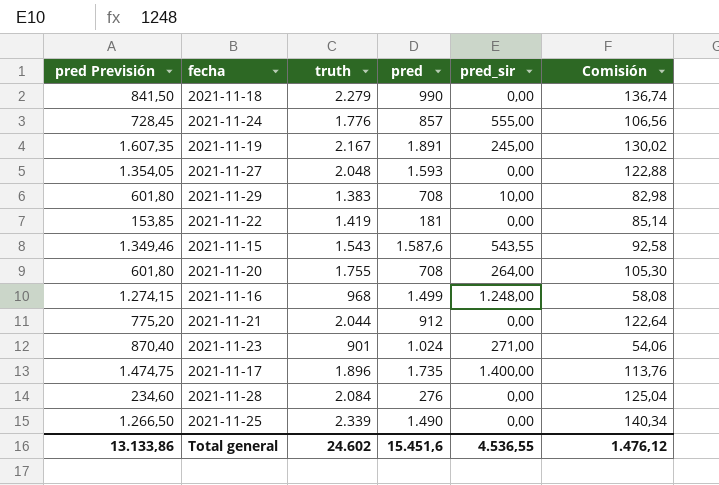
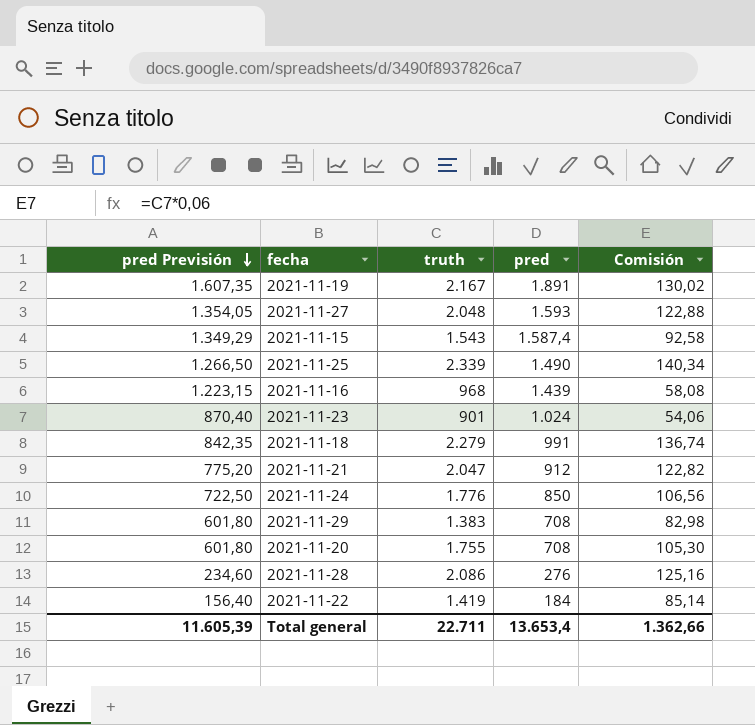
row order: none -> pred Previsión descending
column pred_sir | position: 5 -> none
row 2021-11-17: 1.474,75 | 1.896 | 1.735 | 1.400,00 | 113,76 -> none
2021-11-15 | pred Previsión: 1.349,46 -> 1.349,29
2021-11-15 | pred: 1.587,6 -> 1.587,4
2021-11-16 | pred Previsión: 1.274,15 -> 1.223,15
2021-11-16 | pred: 1.499 -> 1.439
2021-11-18 | pred Previsión: 841,50 -> 842,35
2021-11-18 | pred: 990 -> 991
2021-11-21 | truth: 2.044 -> 2.047
2021-11-21 | Comisión: 122,64 -> 122,82
2021-11-24 | pred Previsión: 728,45 -> 722,50
2021-11-24 | pred: 857 -> 850
2021-11-28 | truth: 2.084 -> 2.086
2021-11-28 | Comisión: 125,04 -> 125,16
2021-11-22 | pred Previsión: 153,85 -> 156,40
2021-11-22 | pred: 181 -> 184
Total general | pred Previsión: 13.133,86 -> 11.605,39
Total general | truth: 24.602 -> 22.711
Total general | pred: 15.451,6 -> 13.653,4
Total general | Comisión: 1.476,12 -> 1.362,66

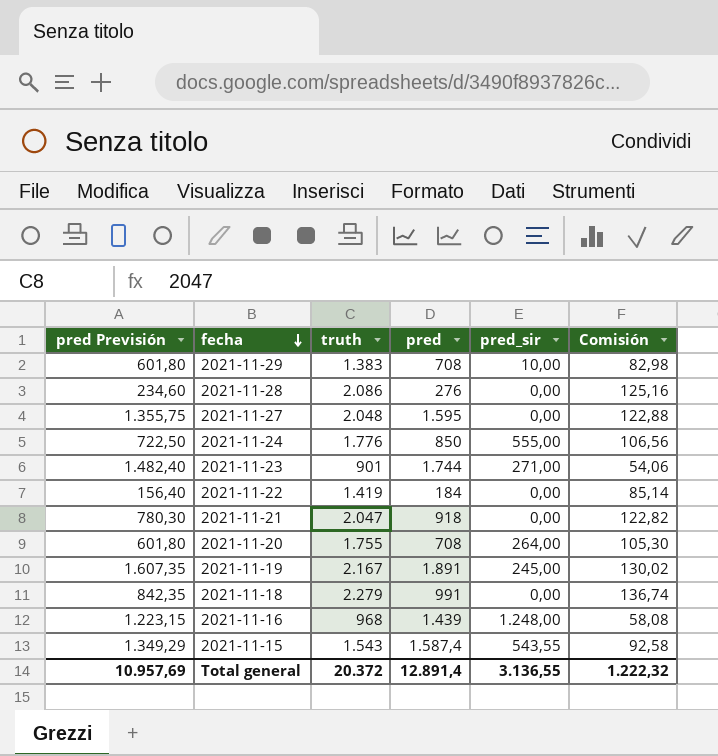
row order: pred Previsión descending -> fecha descending
column pred_sir | position: none -> 5
row 2021-11-25: 1.266,50 | 2.339 | 1.490 | 140,34 -> none
2021-11-27 | pred Previsión: 1.354,05 -> 1.355,75
2021-11-27 | pred: 1.593 -> 1.595
2021-11-23 | pred Previsión: 870,40 -> 1.482,40
2021-11-23 | pred: 1.024 -> 1.744
2021-11-21 | pred Previsión: 775,20 -> 780,30
2021-11-21 | pred: 912 -> 918
Total general | pred Previsión: 11.605,39 -> 10.957,69
Total general | truth: 22.711 -> 20.372
Total general | pred: 13.653,4 -> 12.891,4
Total general | Comisión: 1.362,66 -> 1.222,32

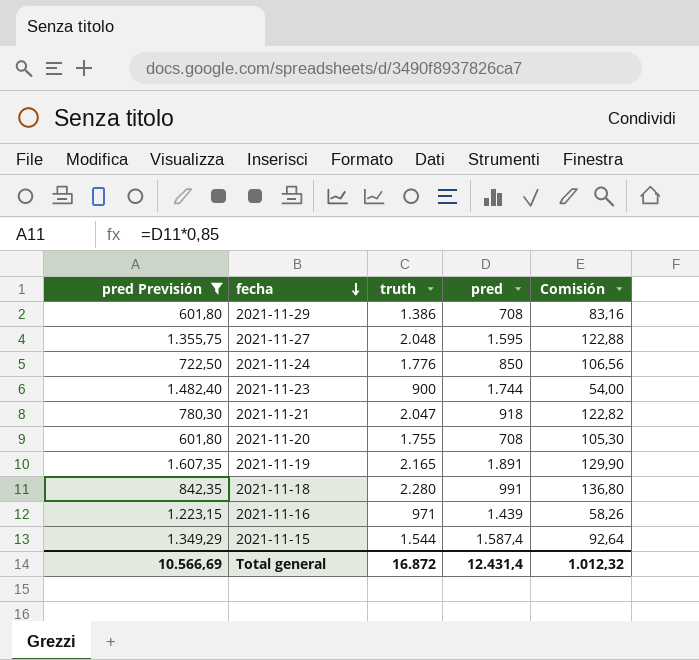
filter: none -> pred Previsión >= 601,80
column pred_sir | position: 5 -> none
2021-11-29 | truth: 1.383 -> 1.386
2021-11-29 | Comisión: 82,98 -> 83,16
2021-11-23 | truth: 901 -> 900
2021-11-23 | Comisión: 54,06 -> 54,00
2021-11-19 | truth: 2.167 -> 2.165
2021-11-19 | Comisión: 130,02 -> 129,90
2021-11-18 | truth: 2.279 -> 2.280
2021-11-18 | Comisión: 136,74 -> 136,80
2021-11-16 | truth: 968 -> 971
2021-11-16 | Comisión: 58,08 -> 58,26
2021-11-15 | truth: 1.543 -> 1.544
2021-11-15 | Comisión: 92,58 -> 92,64
Total general | pred Previsión: 10.957,69 -> 10.566,69
Total general | truth: 20.372 -> 16.872
Total general | pred: 12.891,4 -> 12.431,4
Total general | Comisión: 1.222,32 -> 1.012,32

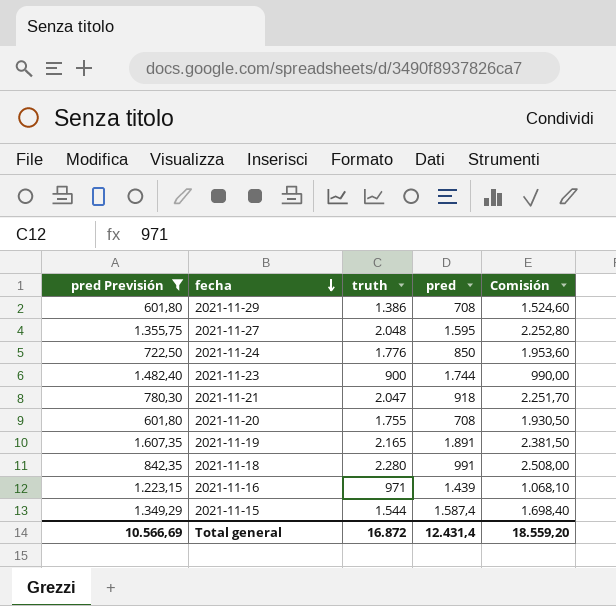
column Comisión | formula: [truth] * 0,06 -> [truth] * 1,1
Total general | Comisión: 1.012,32 -> 18.559,20

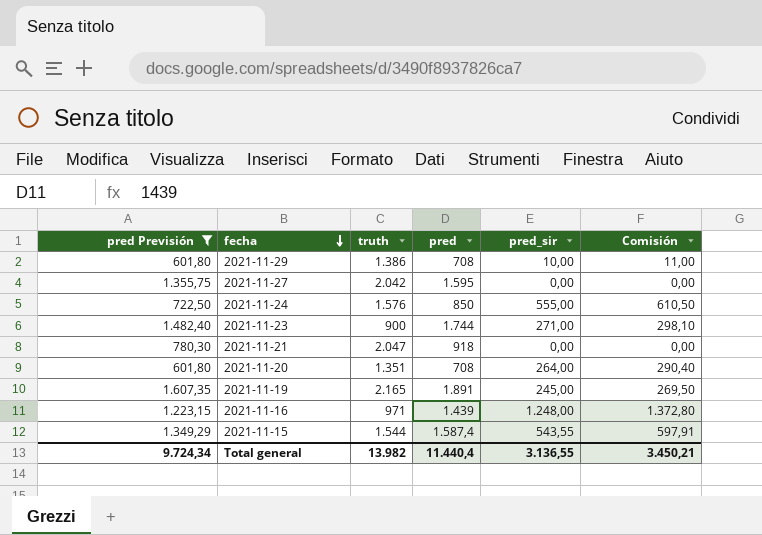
column pred_sir | position: none -> 5
column Comisión | formula: [truth] * 1,1 -> [pred_sir] * 1,1
row 2021-11-18: 842,35 | 2.280 | 991 | 2.508,00 -> none
2021-11-27 | truth: 2.048 -> 2.042
2021-11-24 | truth: 1.776 -> 1.576
2021-11-20 | truth: 1.755 -> 1.351
Total general | pred Previsión: 10.566,69 -> 9.724,34
Total general | truth: 16.872 -> 13.982
Total general | pred: 12.431,4 -> 11.440,4
Total general | Comisión: 18.559,20 -> 3.450,21

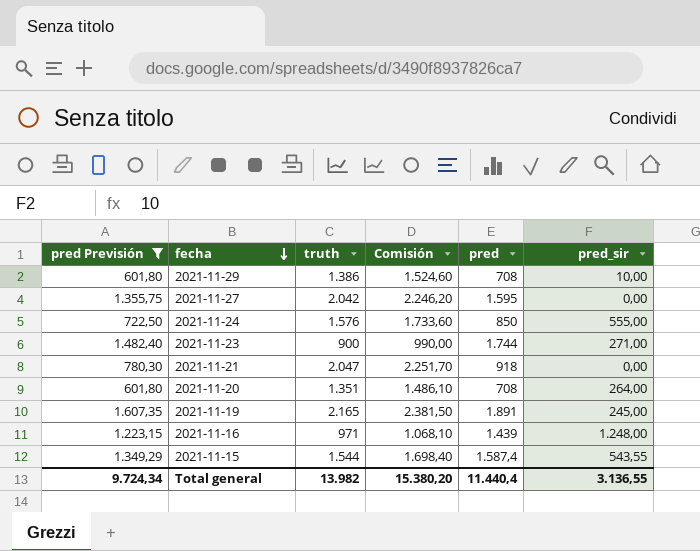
column Comisión | formula: [pred_sir] * 1,1 -> [truth] * 1,1
column Comisión | position: 6 -> 4
Total general | Comisión: 3.450,21 -> 15.380,20

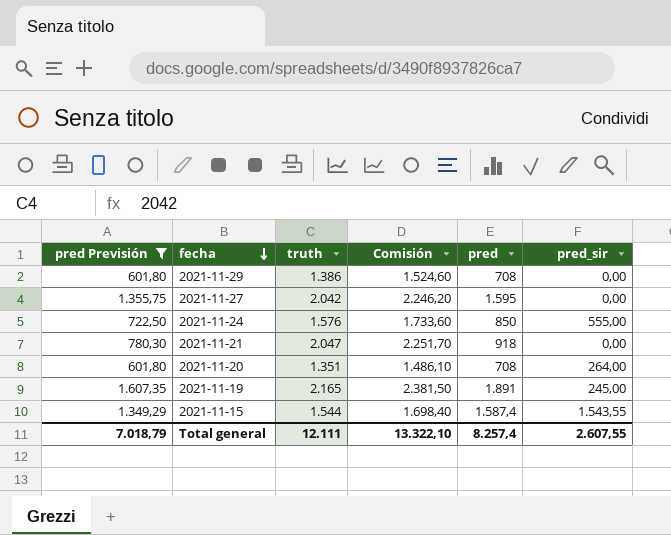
row 2021-11-23: 1.482,40 | 900 | 990,00 | 1.744 | 271,00 -> none
row 2021-11-16: 1.223,15 | 971 | 1.068,10 | 1.439 | 1.248,00 -> none
2021-11-29 | pred_sir: 10,00 -> 0,00
2021-11-15 | pred_sir: 543,55 -> 1.543,55
Total general | pred Previsión: 9.724,34 -> 7.018,79
Total general | truth: 13.982 -> 12.111
Total general | Comisión: 15.380,20 -> 13.322,10
Total general | pred: 11.440,4 -> 8.257,4
Total general | pred_sir: 3.136,55 -> 2.607,55

